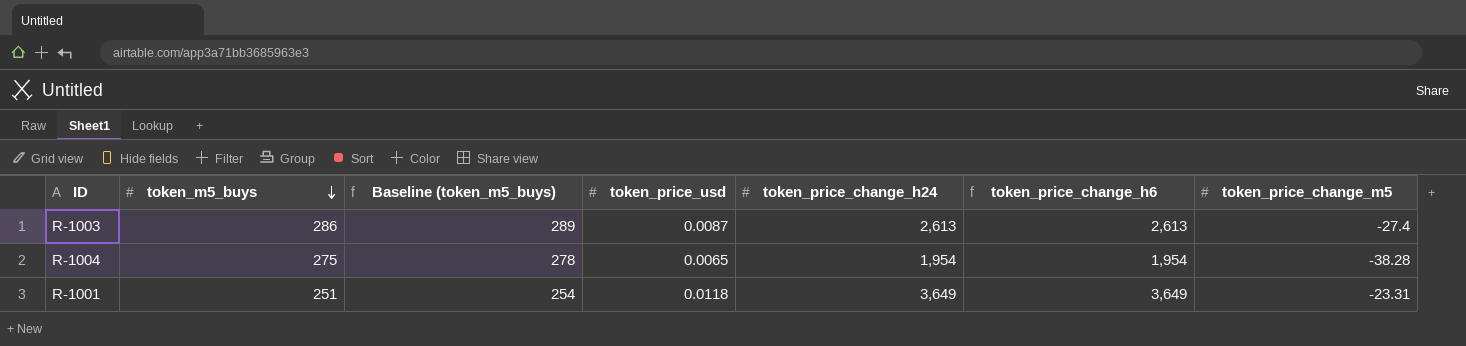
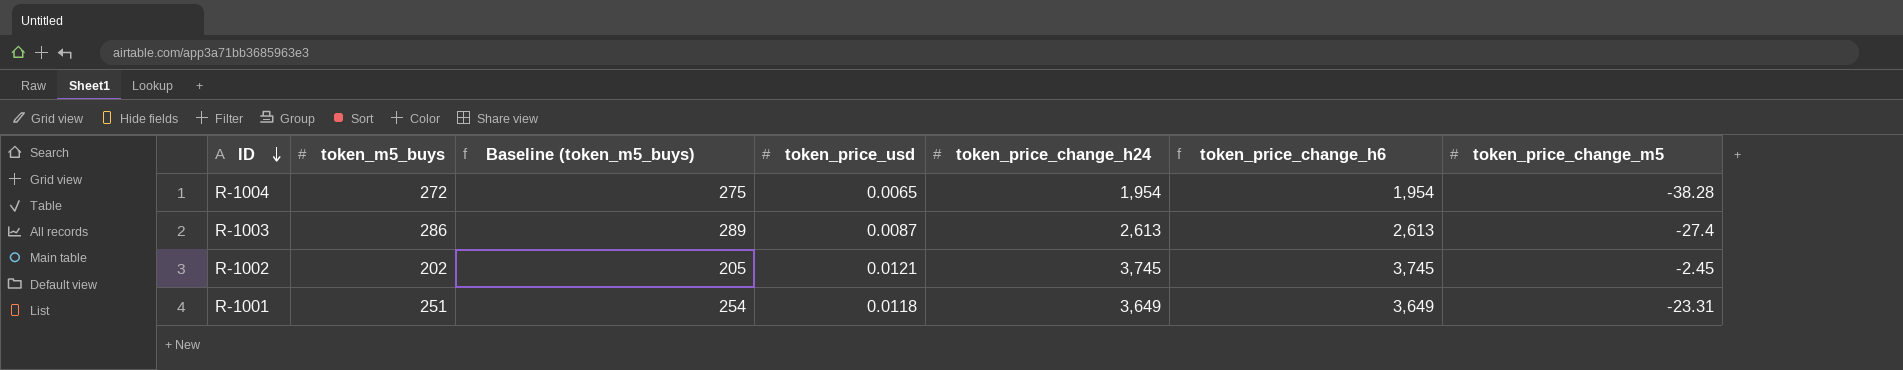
row order: token_m5_buys descending -> ID descending
R-1004 | token_m5_buys: 275 -> 272
R-1004 | Baseline (token_m5_buys): 278 -> 275
row R-1002: none -> 202 | 205 | 0.0121 | 3,745 | 3,745 | -2.45

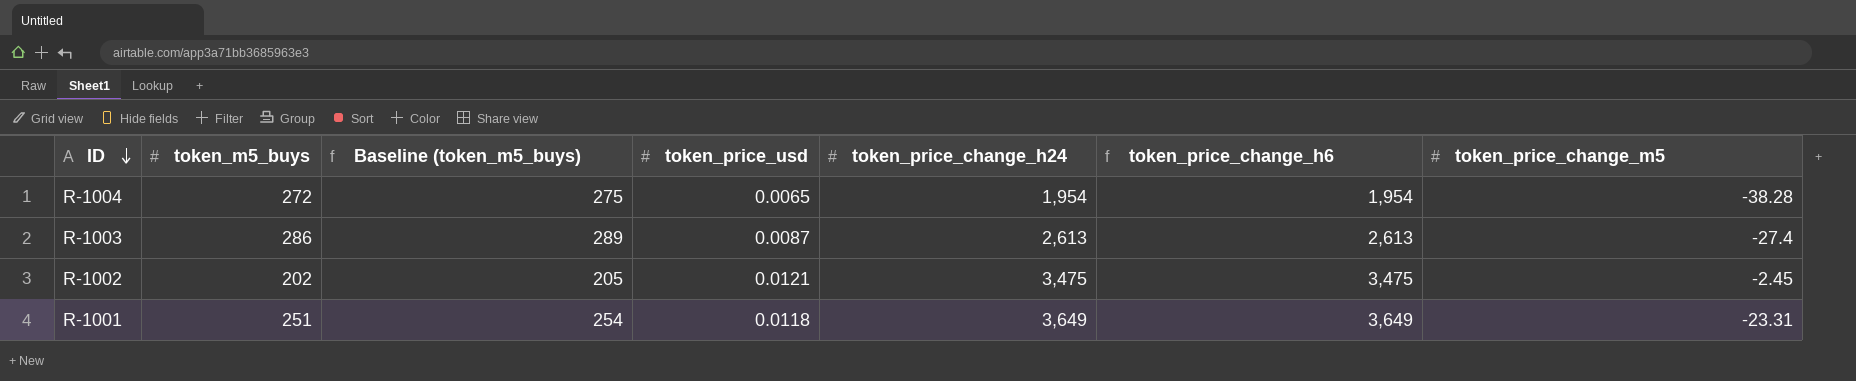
R-1002 | token_price_change_h24: 3,745 -> 3,475
R-1002 | token_price_change_h6: 3,745 -> 3,475

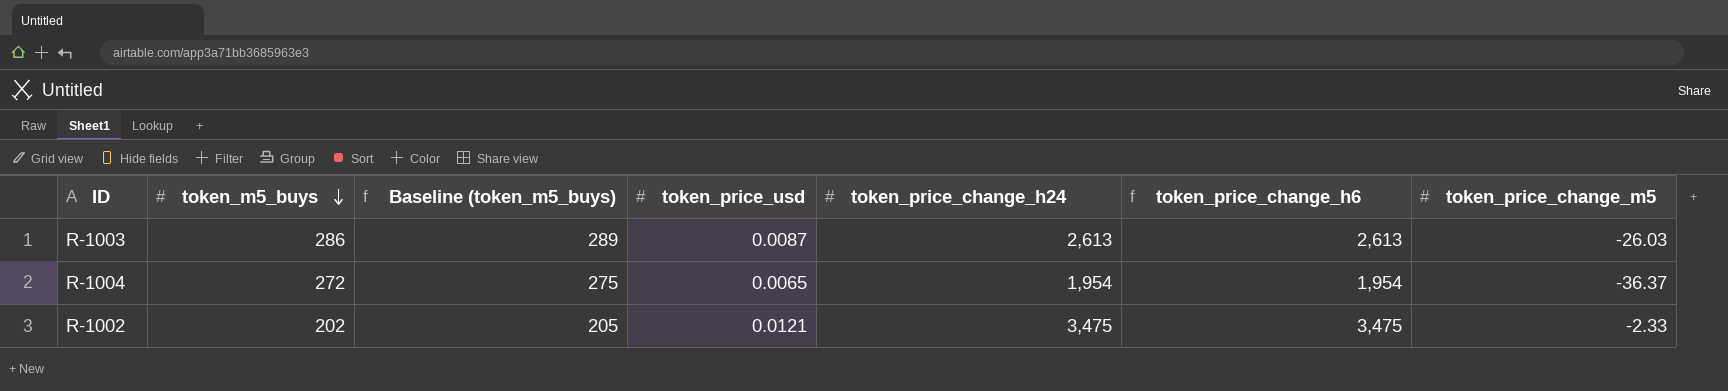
row order: ID descending -> token_m5_buys descending
row R-1001: 251 | 254 | 0.0118 | 3,649 | 3,649 | -23.31 -> none
R-1003 | token_price_change_m5: -27.4 -> -26.03
R-1004 | token_price_change_m5: -38.28 -> -36.37
R-1002 | token_price_change_m5: -2.45 -> -2.33

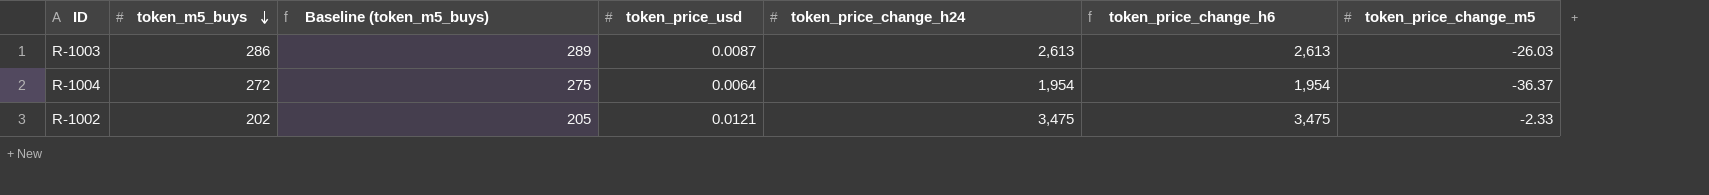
R-1004 | token_price_usd: 0.0065 -> 0.0064

